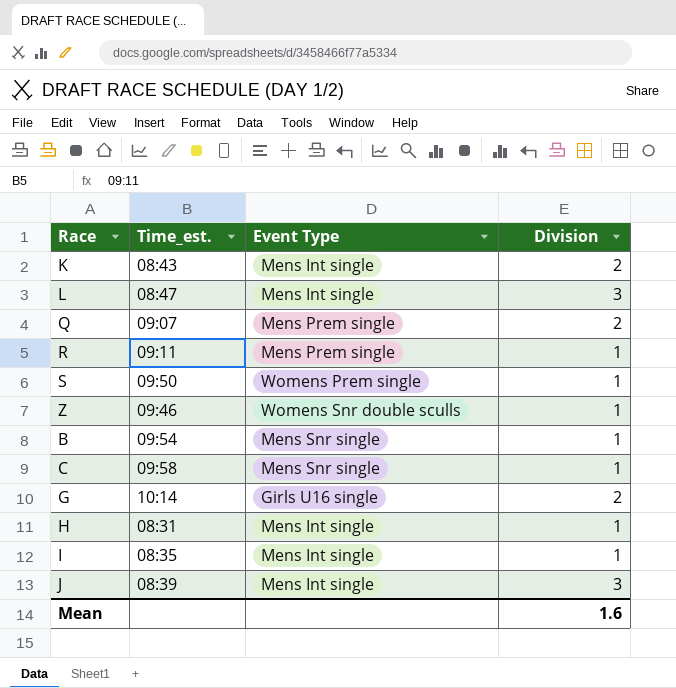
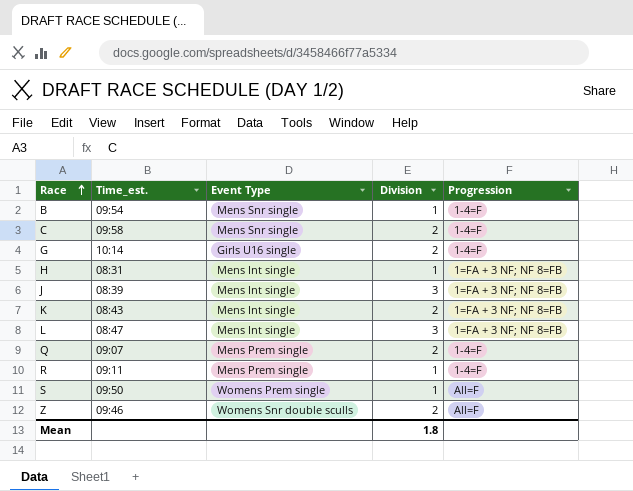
row order: none -> Race ascending
column Progression | position: none -> 5
row I: 08:35 | Mens Int single | 1 -> none
C | Division: 1 -> 2
Z | Division: 1 -> 2
Mean | Division: 1.6 -> 1.8

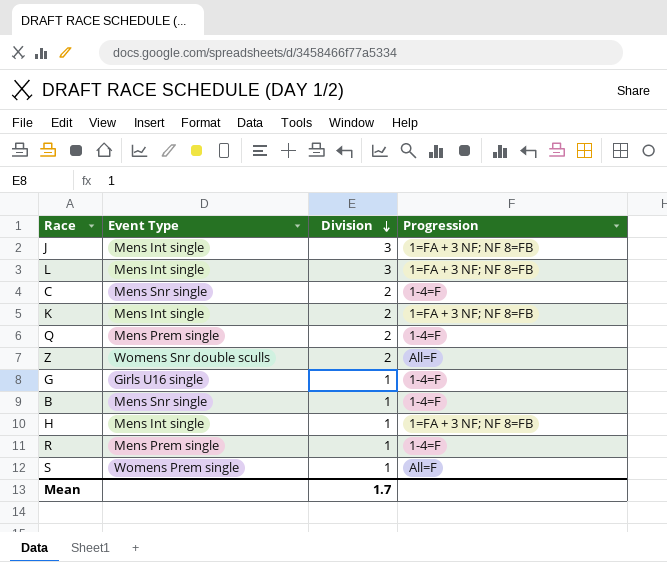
row order: Race ascending -> Division descending
column Time_est. | position: 2 -> none
G | Division: 2 -> 1
Mean | Division: 1.8 -> 1.7

